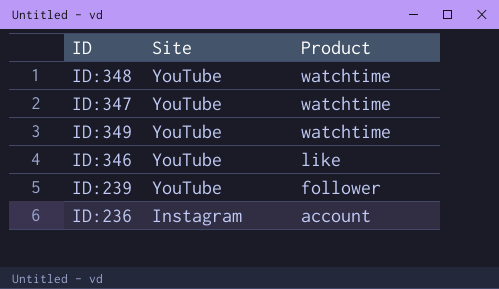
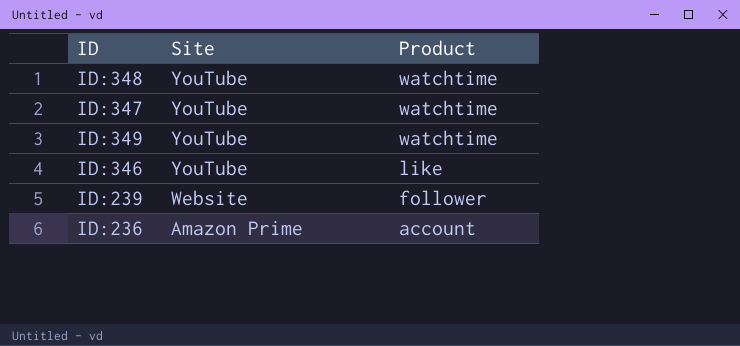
ID:239 | Site: YouTube -> Website
ID:236 | Site: Instagram -> Amazon Prime

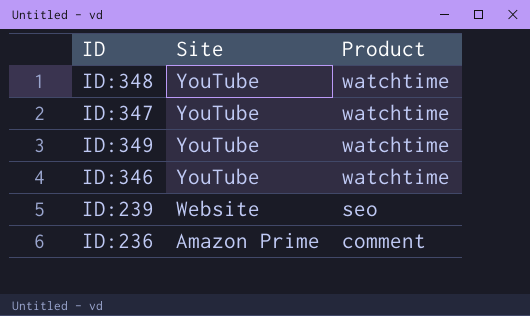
ID:346 | Product: like -> watchtime
ID:239 | Product: follower -> seo
ID:236 | Product: account -> comment

